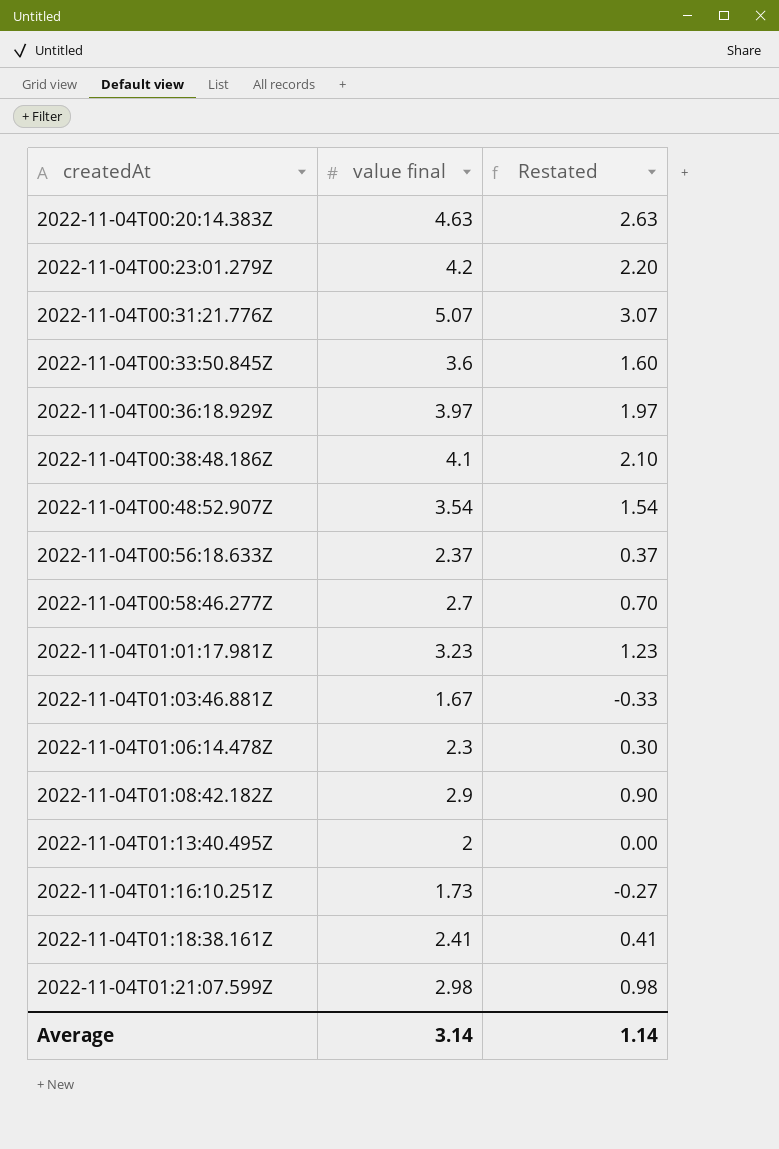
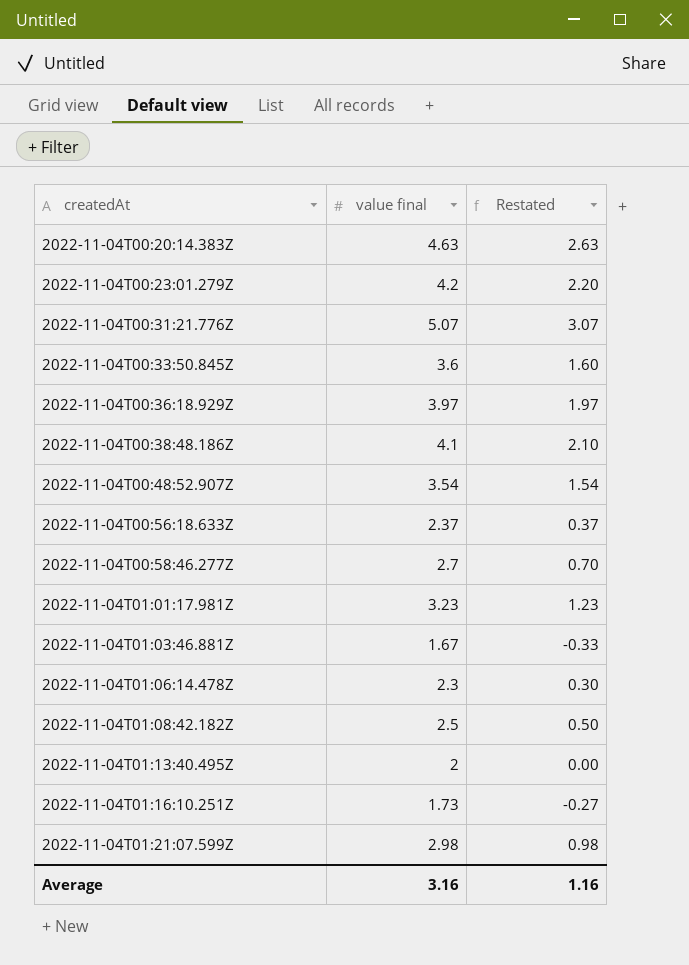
row 2022-11-04T01:18:38.161Z: 2.41 | 0.41 -> none
2022-11-04T01:08:42.182Z | value final: 2.9 -> 2.5
2022-11-04T01:08:42.182Z | Restated: 0.90 -> 0.50
Average | value final: 3.14 -> 3.16
Average | Restated: 1.14 -> 1.16

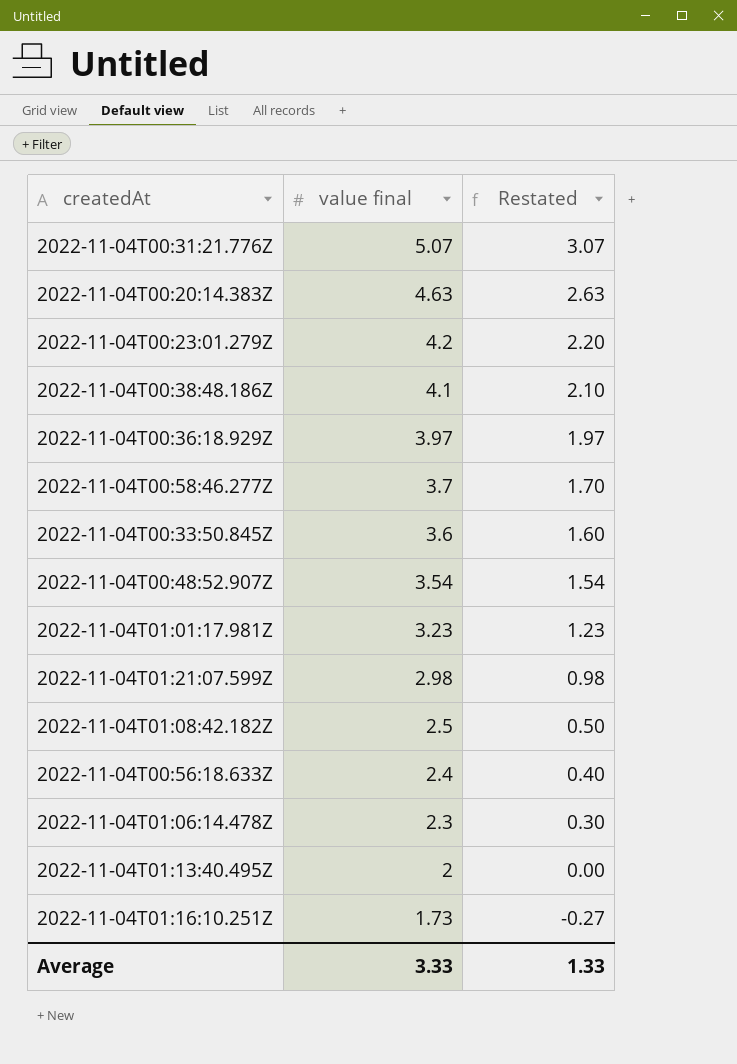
row order: createdAt ascending -> value final descending
row 2022-11-04T01:03:46.881Z: 1.67 | -0.33 -> none
2022-11-04T00:58:46.277Z | value final: 2.7 -> 3.7
2022-11-04T00:58:46.277Z | Restated: 0.70 -> 1.70
2022-11-04T00:56:18.633Z | value final: 2.37 -> 2.4
2022-11-04T00:56:18.633Z | Restated: 0.37 -> 0.40
Average | value final: 3.16 -> 3.33
Average | Restated: 1.16 -> 1.33

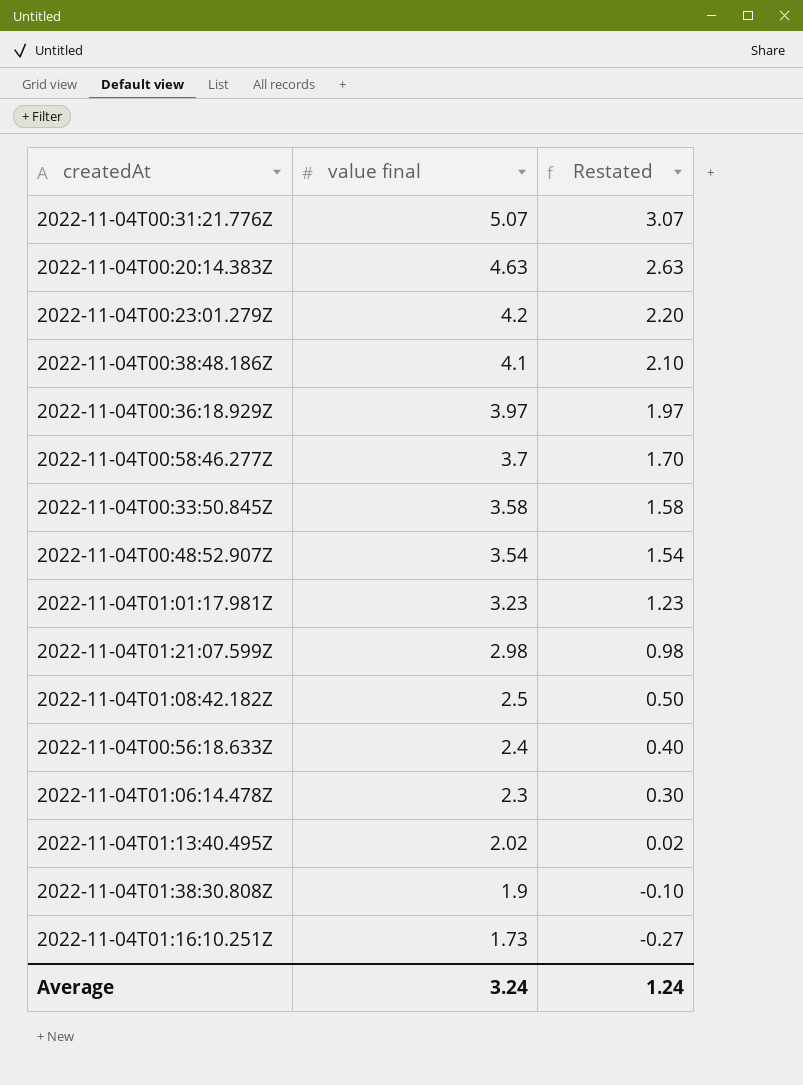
2022-11-04T00:33:50.845Z | value final: 3.6 -> 3.58
2022-11-04T00:33:50.845Z | Restated: 1.60 -> 1.58
2022-11-04T01:13:40.495Z | value final: 2 -> 2.02
2022-11-04T01:13:40.495Z | Restated: 0.00 -> 0.02
row 2022-11-04T01:38:30.808Z: none -> 1.9 | -0.10
Average | value final: 3.33 -> 3.24
Average | Restated: 1.33 -> 1.24

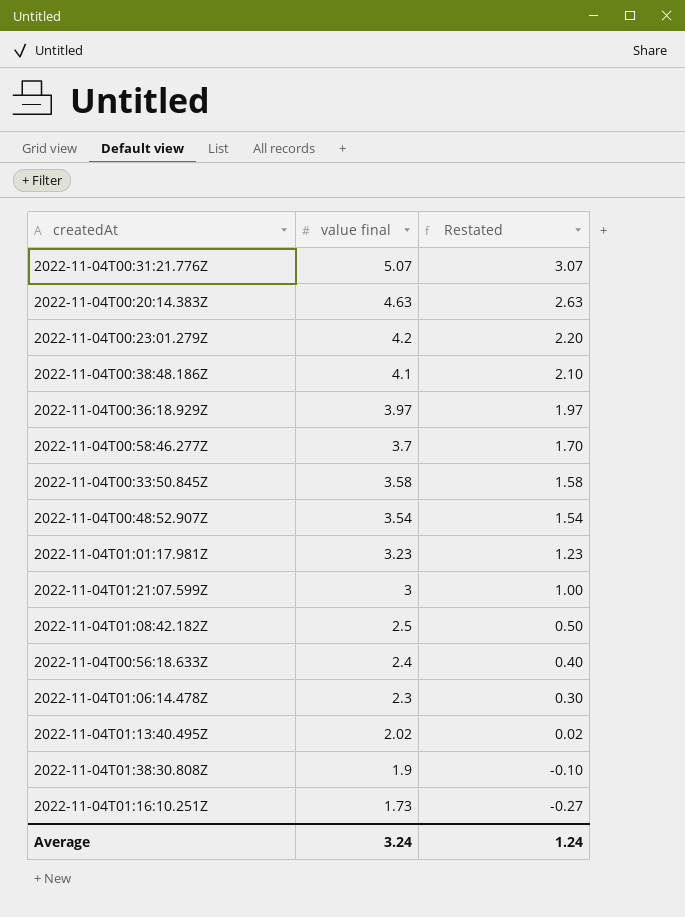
2022-11-04T01:21:07.599Z | value final: 2.98 -> 3
2022-11-04T01:21:07.599Z | Restated: 0.98 -> 1.00

